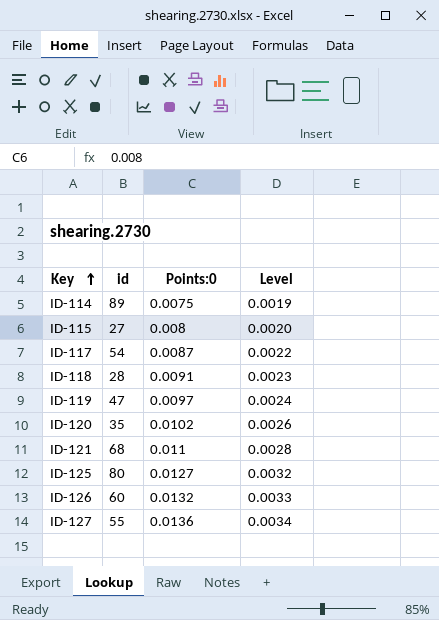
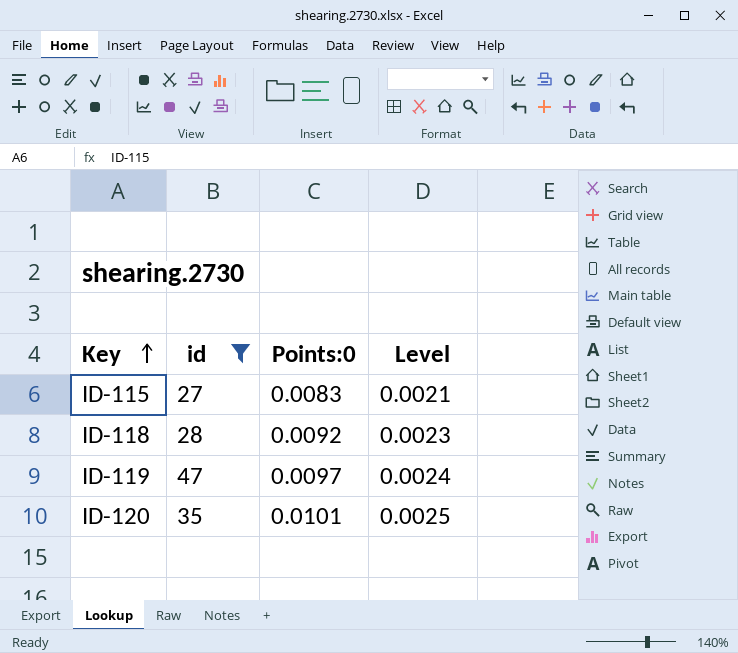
filter: none -> id <= 47
ID-115 | Points:0: 0.008 -> 0.0083
ID-115 | Level: 0.0020 -> 0.0021
ID-118 | Points:0: 0.0091 -> 0.0092
ID-120 | Points:0: 0.0102 -> 0.0101
ID-120 | Level: 0.0026 -> 0.0025

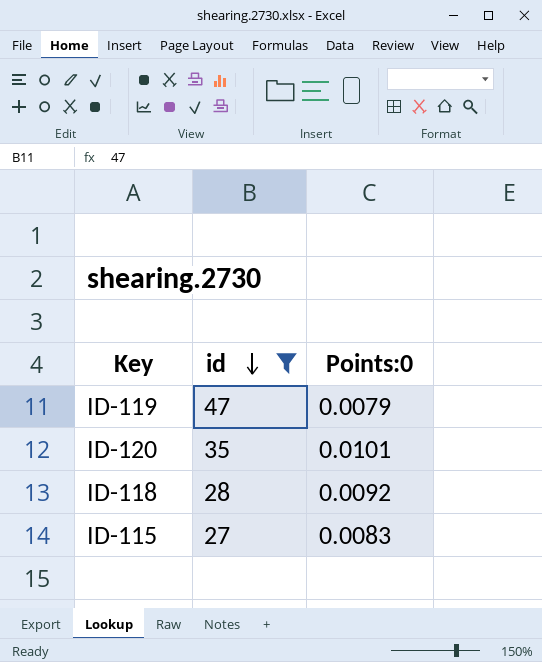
row order: Key ascending -> id descending
column Level | formula: [Points:0] * 0.25 -> none
ID-119 | Points:0: 0.0097 -> 0.0079

